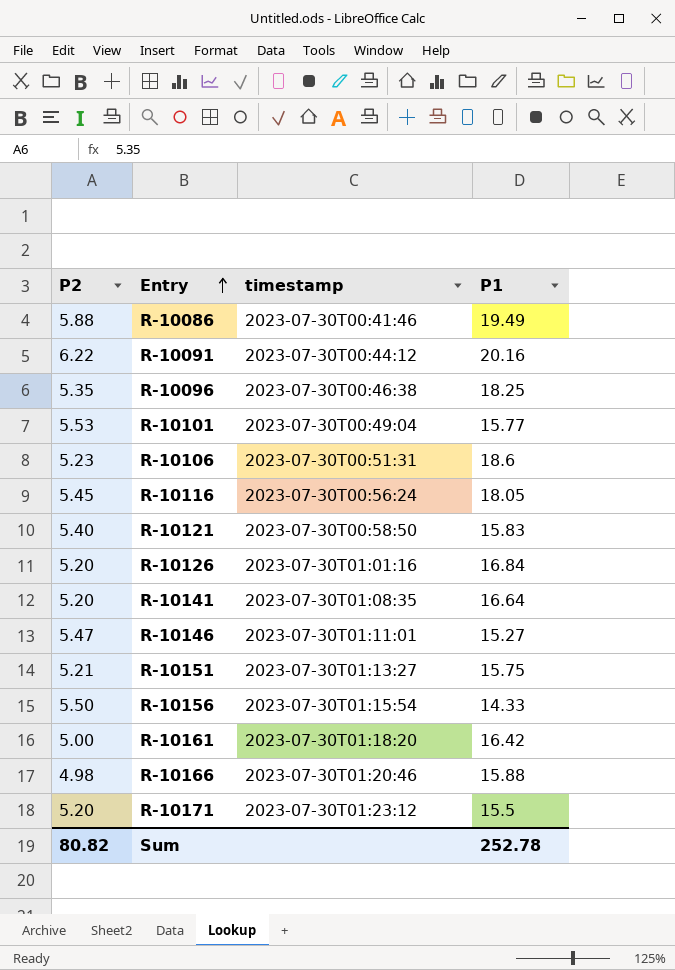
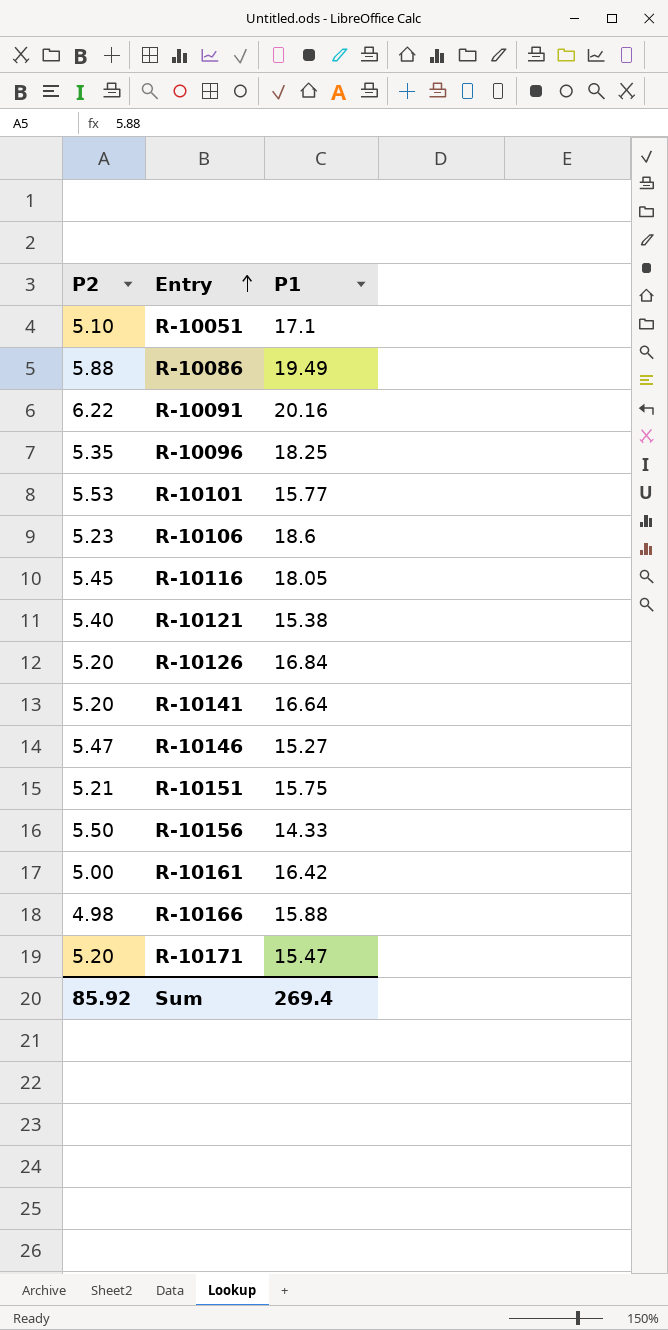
column timestamp | position: 3 -> none
row R-10051: none -> 5.10 | 17.1
R-10121 | P1: 15.83 -> 15.38
R-10171 | P1: 15.5 -> 15.47
Sum | P2: 80.82 -> 85.92
Sum | P1: 252.78 -> 269.4

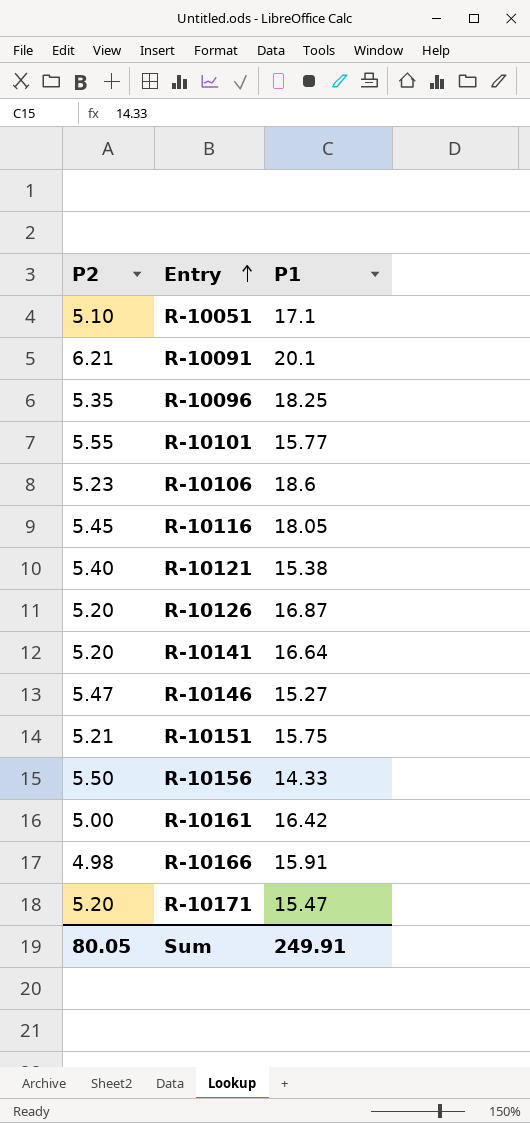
row R-10086: 5.88 | 19.49 -> none
R-10091 | P2: 6.22 -> 6.21
R-10091 | P1: 20.16 -> 20.1
R-10101 | P2: 5.53 -> 5.55
R-10126 | P1: 16.84 -> 16.87
R-10166 | P1: 15.88 -> 15.91
Sum | P2: 85.92 -> 80.05
Sum | P1: 269.4 -> 249.91

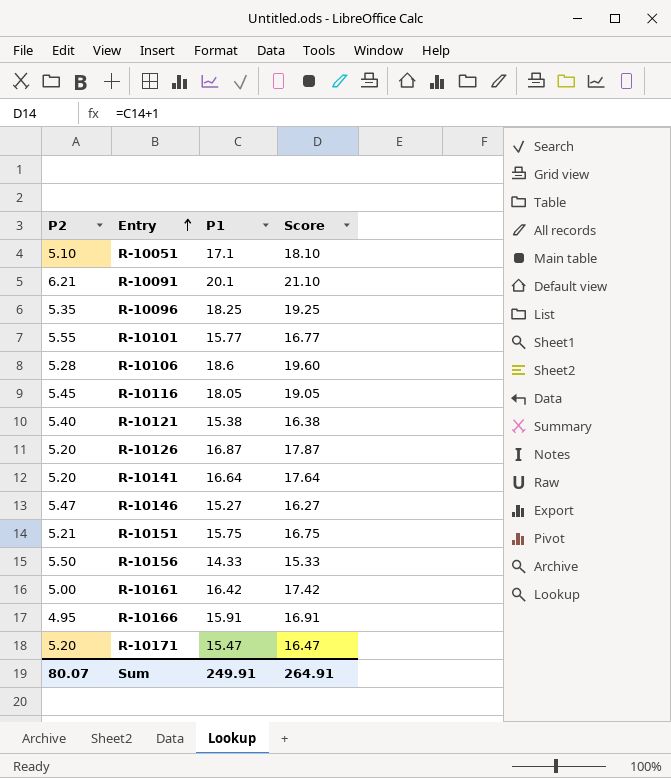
column Score | formula: none -> [P1] + 1
R-10106 | P2: 5.23 -> 5.28
R-10166 | P2: 4.98 -> 4.95
Sum | P2: 80.05 -> 80.07

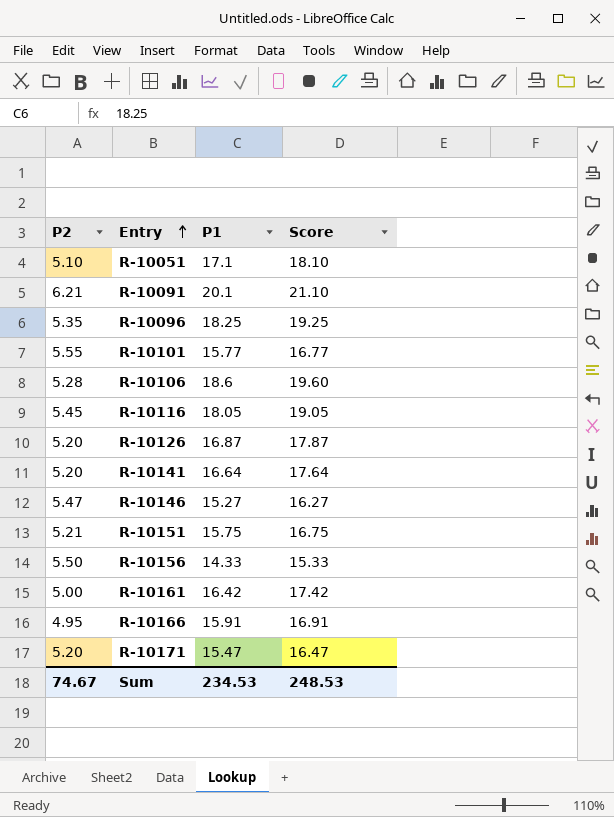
row R-10121: 5.40 | 15.38 | 16.38 -> none
Sum | P2: 80.07 -> 74.67
Sum | P1: 249.91 -> 234.53
Sum | Score: 264.91 -> 248.53

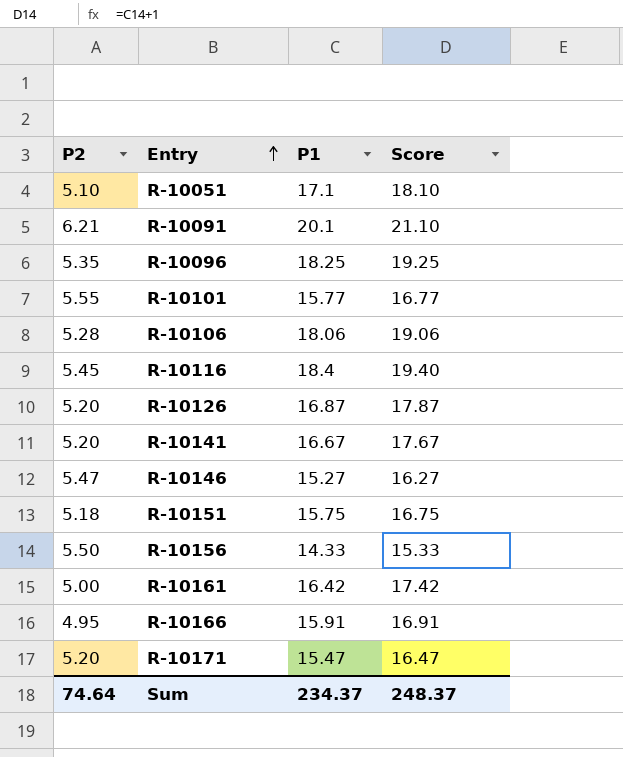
R-10106 | P1: 18.6 -> 18.06
R-10106 | Score: 19.60 -> 19.06
R-10116 | P1: 18.05 -> 18.4
R-10116 | Score: 19.05 -> 19.40
R-10141 | P1: 16.64 -> 16.67
R-10141 | Score: 17.64 -> 17.67
R-10151 | P2: 5.21 -> 5.18
Sum | P2: 74.67 -> 74.64
Sum | P1: 234.53 -> 234.37
Sum | Score: 248.53 -> 248.37

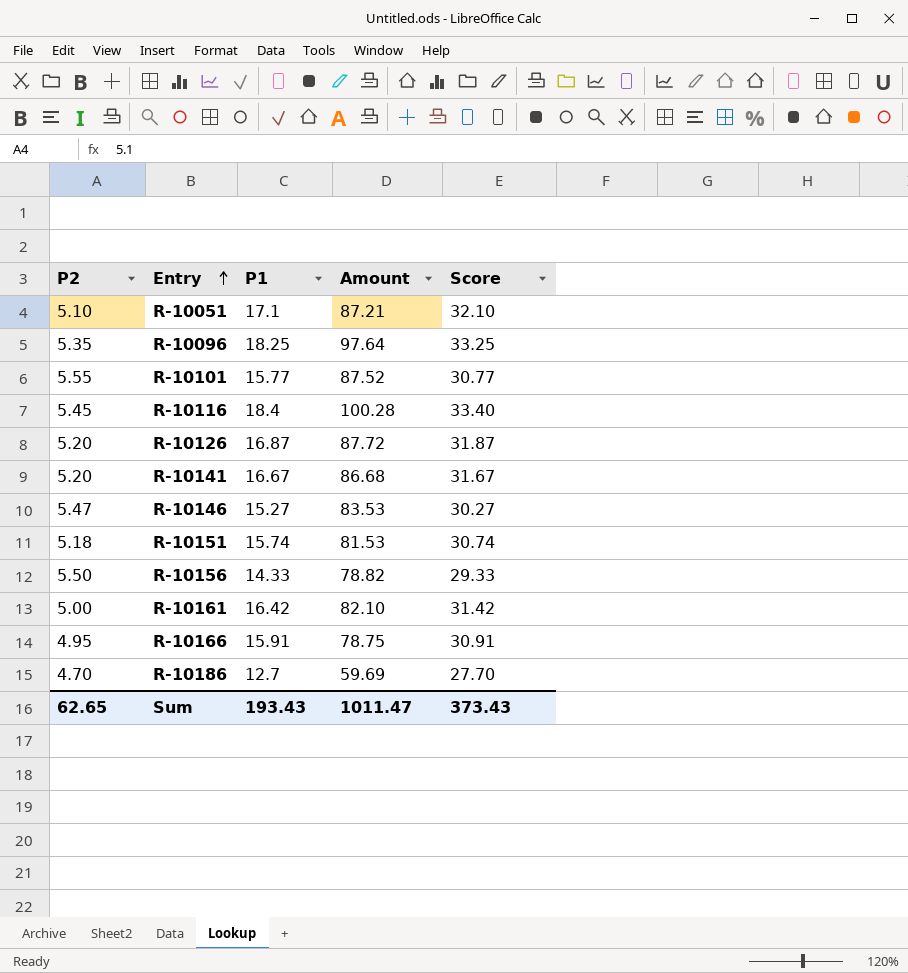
column Amount | formula: none -> [P2] * [P1]
column Score | formula: [P1] + 1 -> [P1] + 15
row R-10091: 6.21 | 20.1 | 21.10 -> none
row R-10106: 5.28 | 18.06 | 19.06 -> none
row R-10171: 5.20 | 15.47 | 16.47 -> none
R-10151 | P1: 15.75 -> 15.74
row R-10186: none -> 4.70 | 12.7 | 59.69 | 27.70
Sum | P2: 74.64 -> 62.65
Sum | P1: 234.37 -> 193.43
Sum | Score: 248.37 -> 373.43

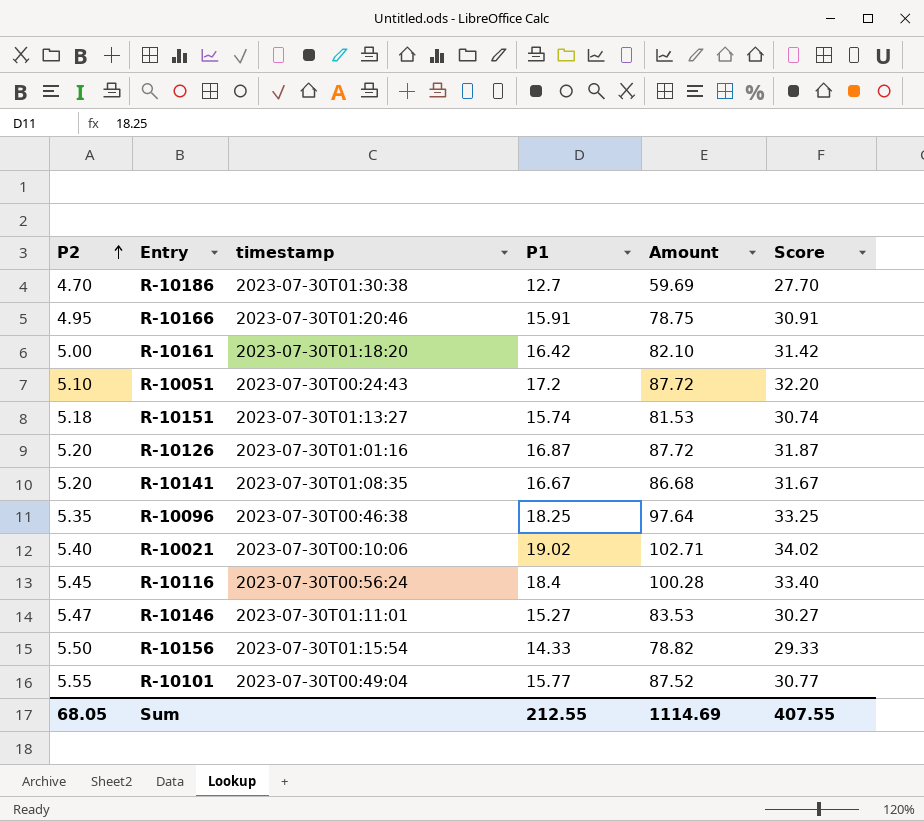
row order: Entry ascending -> P2 ascending
column timestamp | position: none -> 3
R-10051 | P1: 17.1 -> 17.2
R-10051 | Amount: 87.21 -> 87.72
R-10051 | Score: 32.10 -> 32.20
row R-10021: none -> 5.40 | 2023-07-30T00:10:06 | 19.02 | 102.71 | 34.02
Sum | P2: 62.65 -> 68.05
Sum | P1: 193.43 -> 212.55
Sum | Amount: 1011.47 -> 1114.69
Sum | Score: 373.43 -> 407.55

